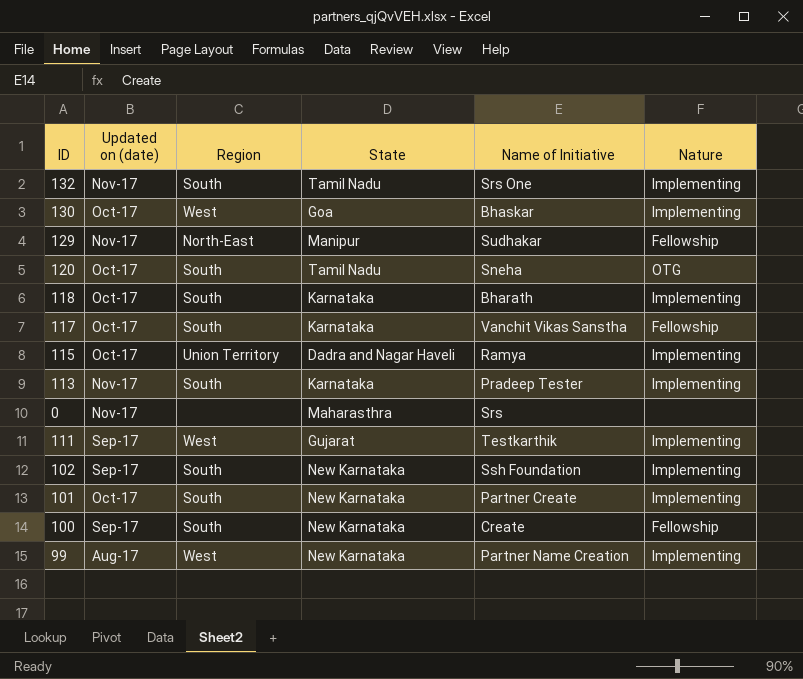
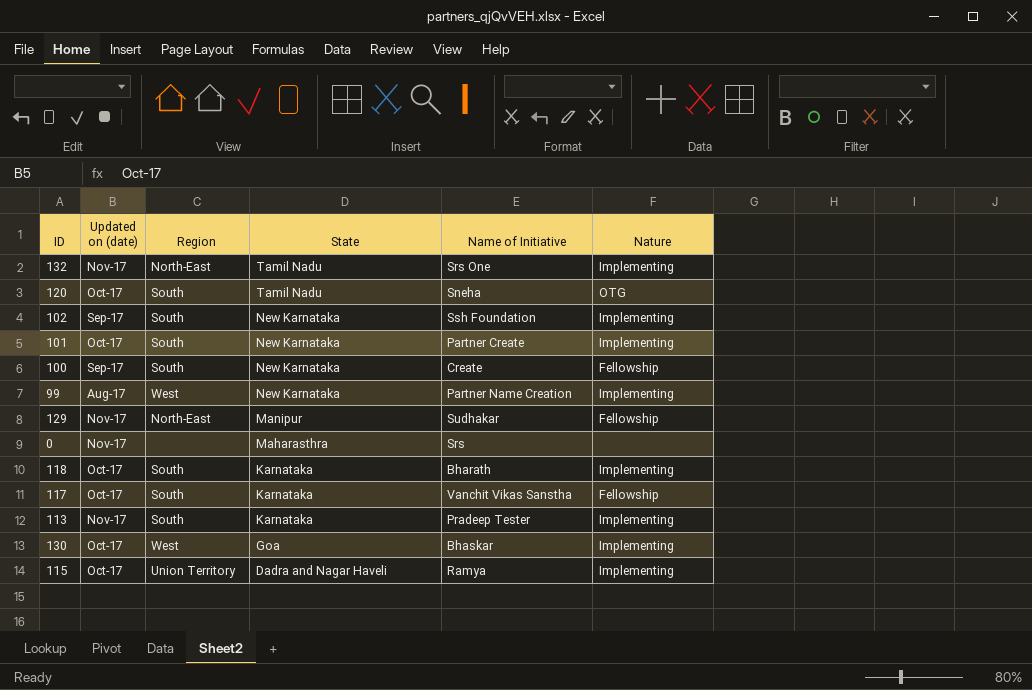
row order: none -> State descending
row 111: Sep-17 | West | Gujarat | Testkarthik | Implementing -> none
132 | Region: South -> North-East

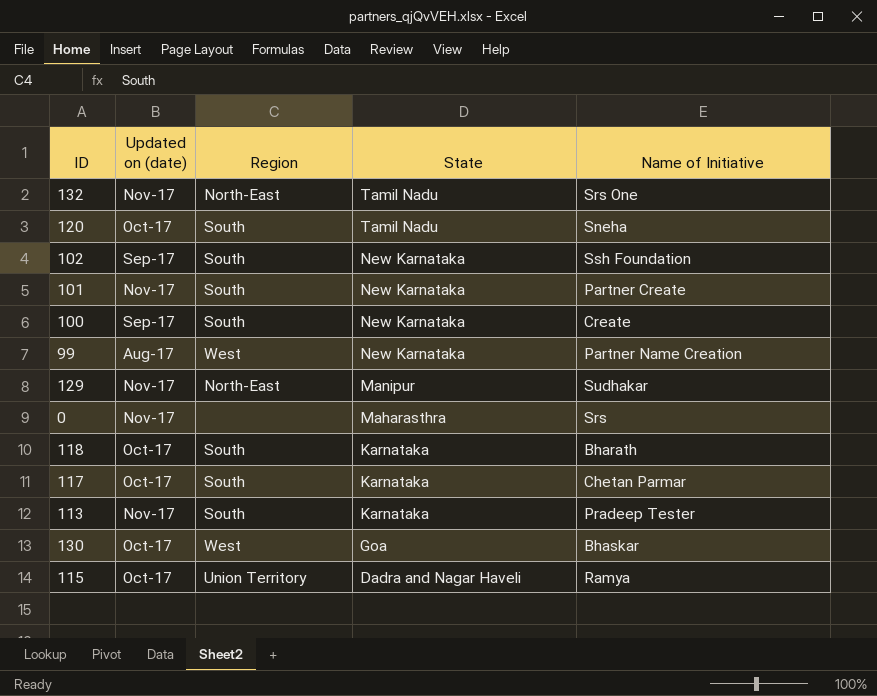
column Nature | position: 6 -> none
101 | Updated on (date): Oct-17 -> Nov-17
117 | Name of Initiative: Vanchit Vikas Sanstha -> Chetan Parmar

